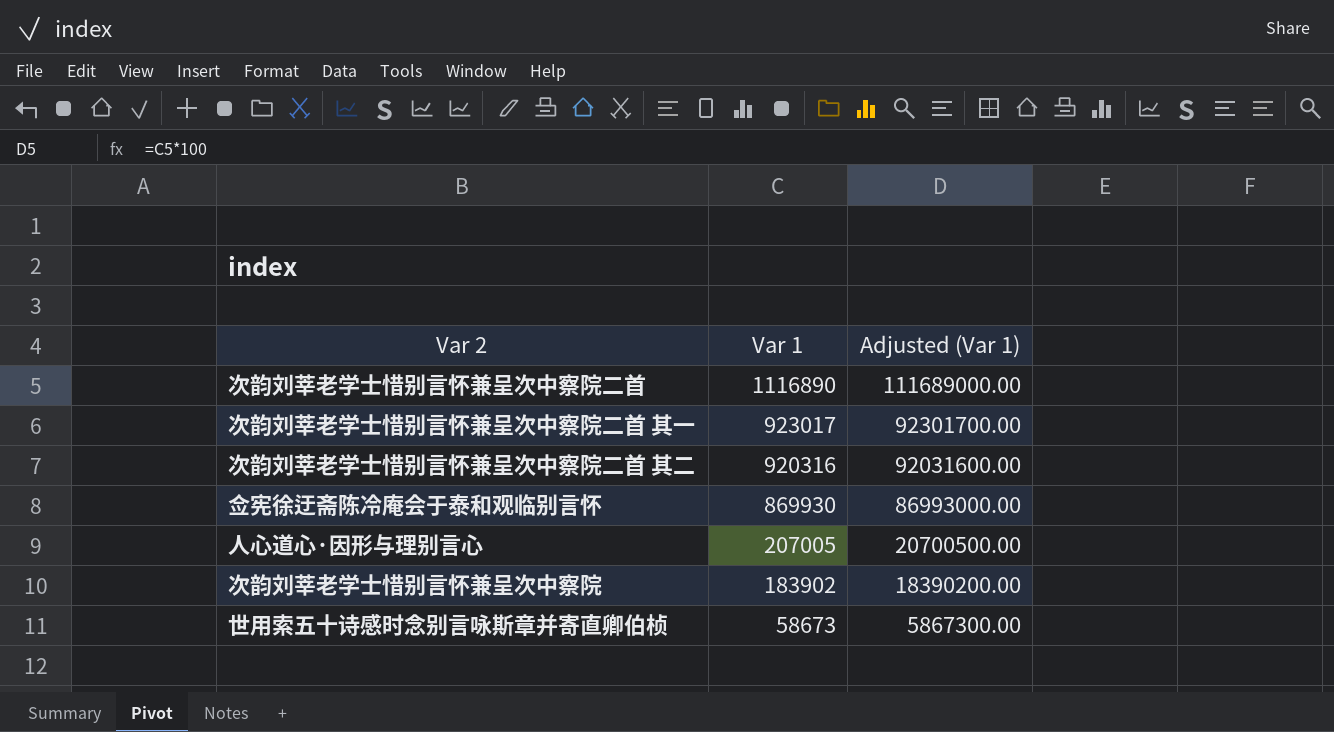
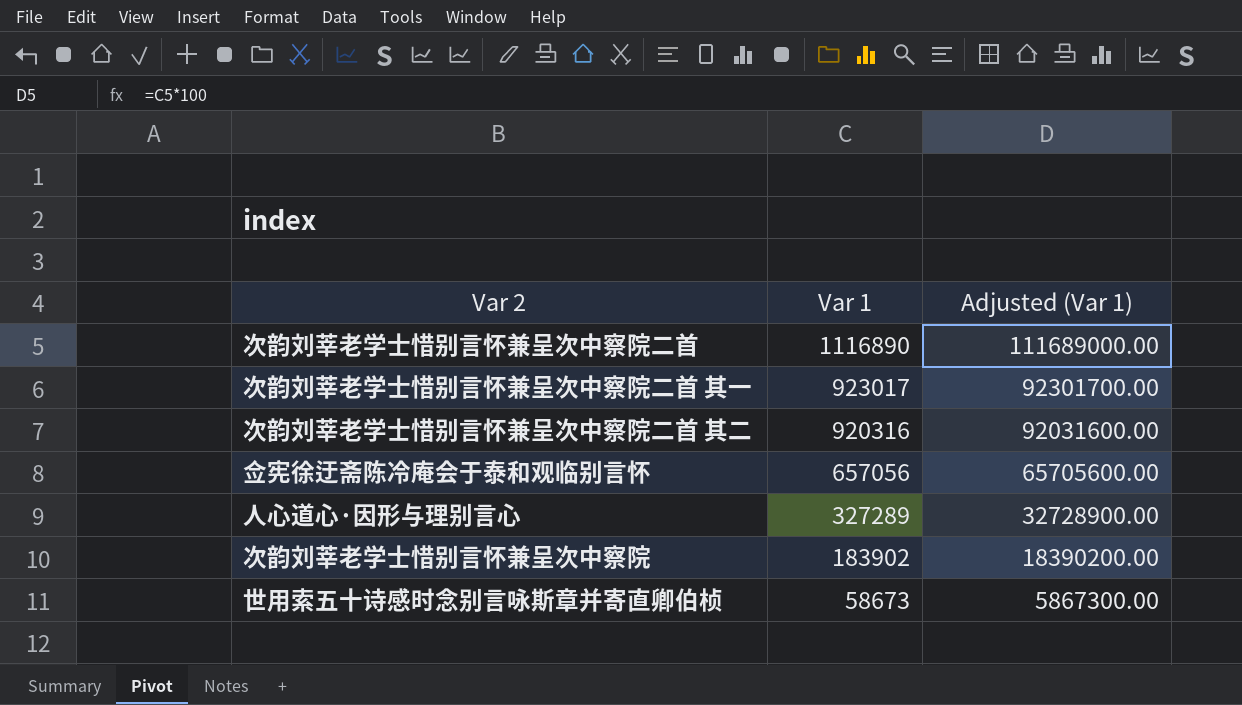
佥宪徐迂斋陈冷庵会于泰和观临别言怀 | Var 1: 869930 -> 657056
佥宪徐迂斋陈冷庵会于泰和观临别言怀 | Adjusted (Var 1): 86993000.00 -> 65705600.00
人心道心·因形与理别言心 | Var 1: 207005 -> 327289
人心道心·因形与理别言心 | Adjusted (Var 1): 20700500.00 -> 32728900.00

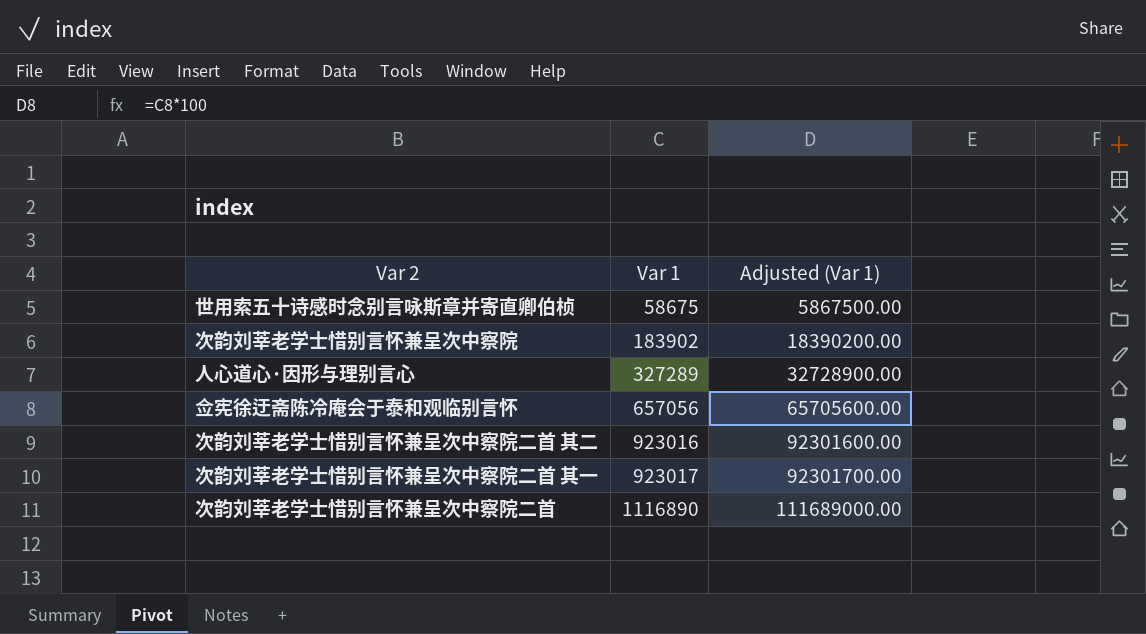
row order: Var 1 descending -> Var 1 ascending
世用索五十诗感时念别言咏斯章并寄直卿伯桢 | Var 1: 58673 -> 58675
世用索五十诗感时念别言咏斯章并寄直卿伯桢 | Adjusted (Var 1): 5867300.00 -> 5867500.00
次韵刘莘老学士惜别言怀兼呈次中察院二首 其二 | Var 1: 920316 -> 923016
次韵刘莘老学士惜别言怀兼呈次中察院二首 其二 | Adjusted (Var 1): 92031600.00 -> 92301600.00

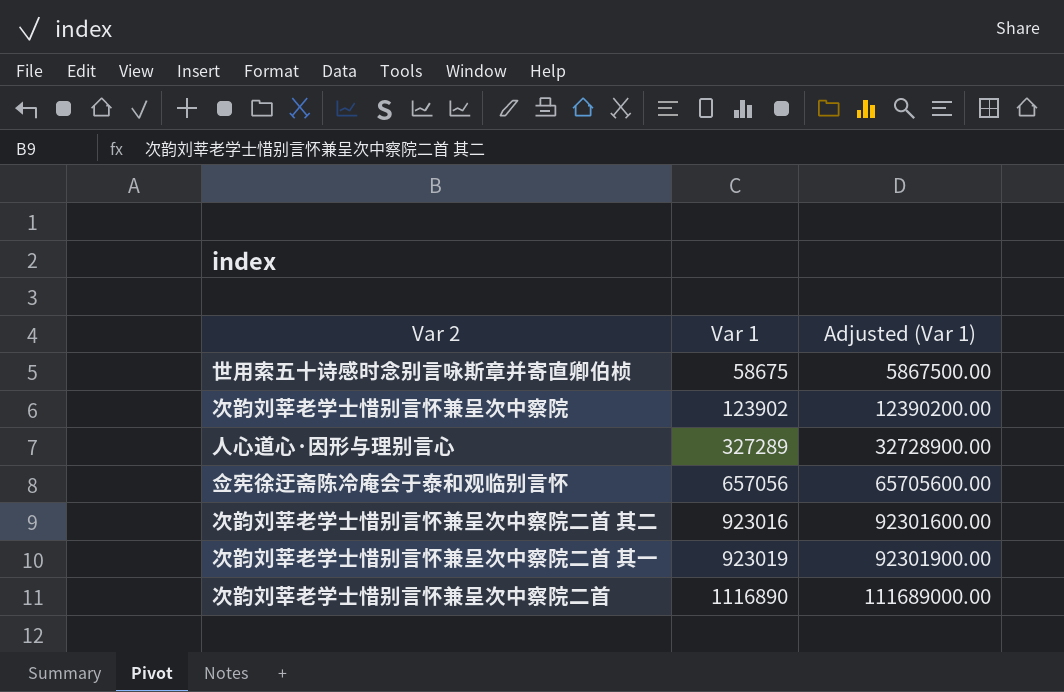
次韵刘莘老学士惜别言怀兼呈次中察院 | Var 1: 183902 -> 123902
次韵刘莘老学士惜别言怀兼呈次中察院 | Adjusted (Var 1): 18390200.00 -> 12390200.00
次韵刘莘老学士惜别言怀兼呈次中察院二首 其一 | Var 1: 923017 -> 923019
次韵刘莘老学士惜别言怀兼呈次中察院二首 其一 | Adjusted (Var 1): 92301700.00 -> 92301900.00

